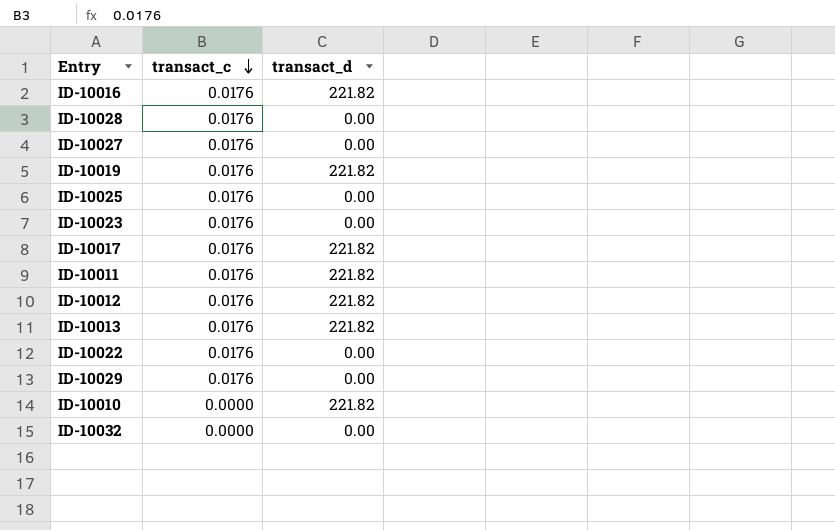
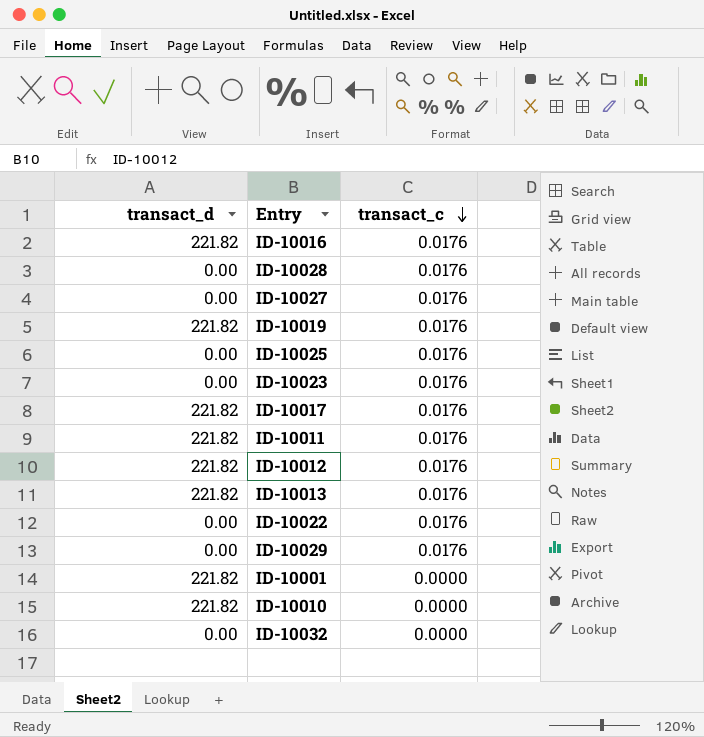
column transact_d | position: 3 -> 1
row ID-10001: none -> 221.82 | 0.0000

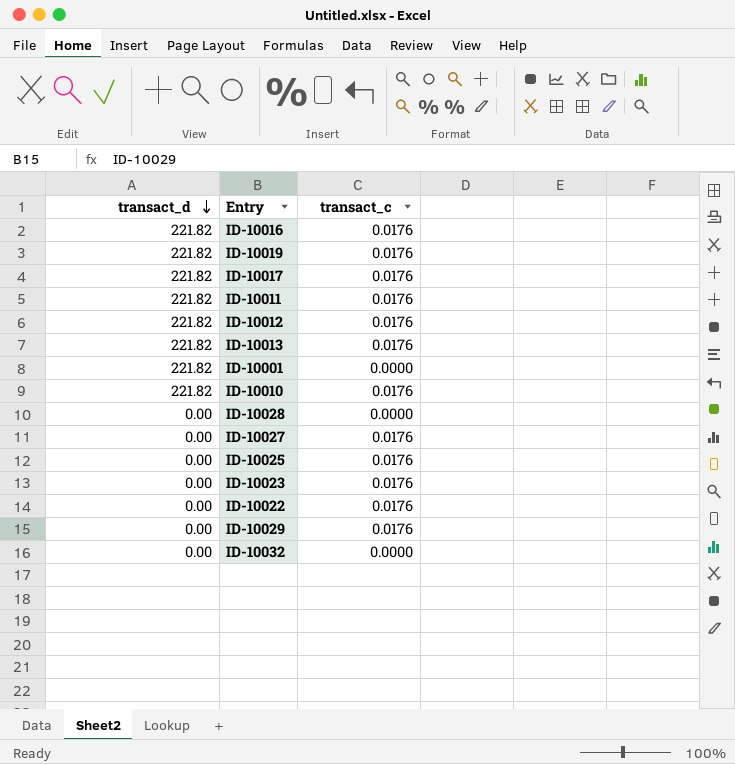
row order: transact_c descending -> transact_d descending
ID-10010 | transact_c: 0.0000 -> 0.0176
ID-10028 | transact_c: 0.0176 -> 0.0000

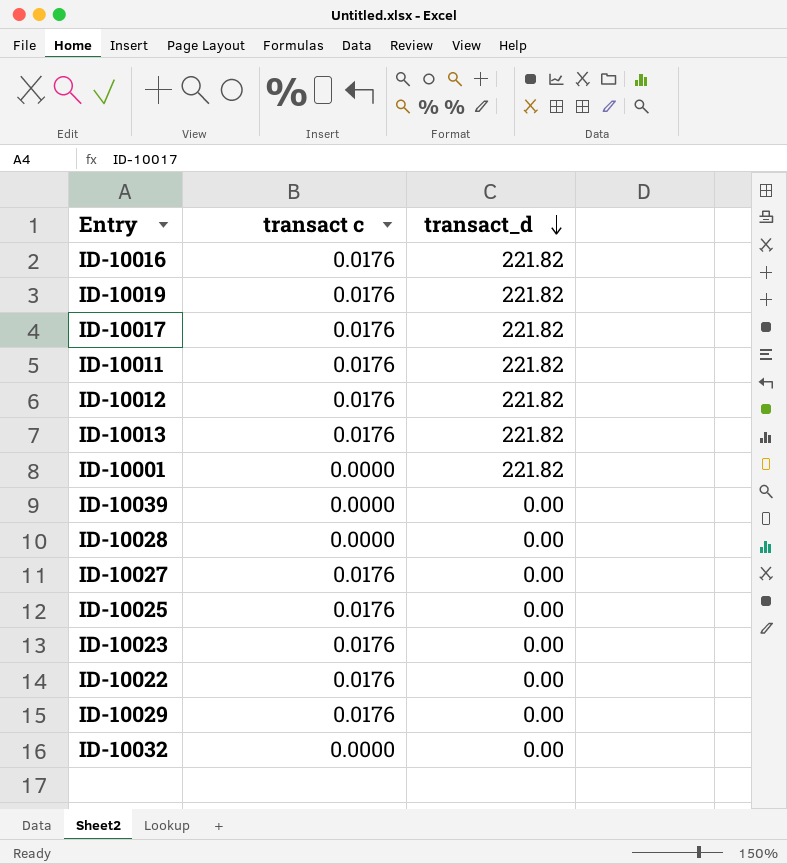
column name: transact_c -> transact c
column transact_d | position: 1 -> 3
row ID-10010: 221.82 | 0.0176 -> none
row ID-10039: none -> 0.0000 | 0.00

